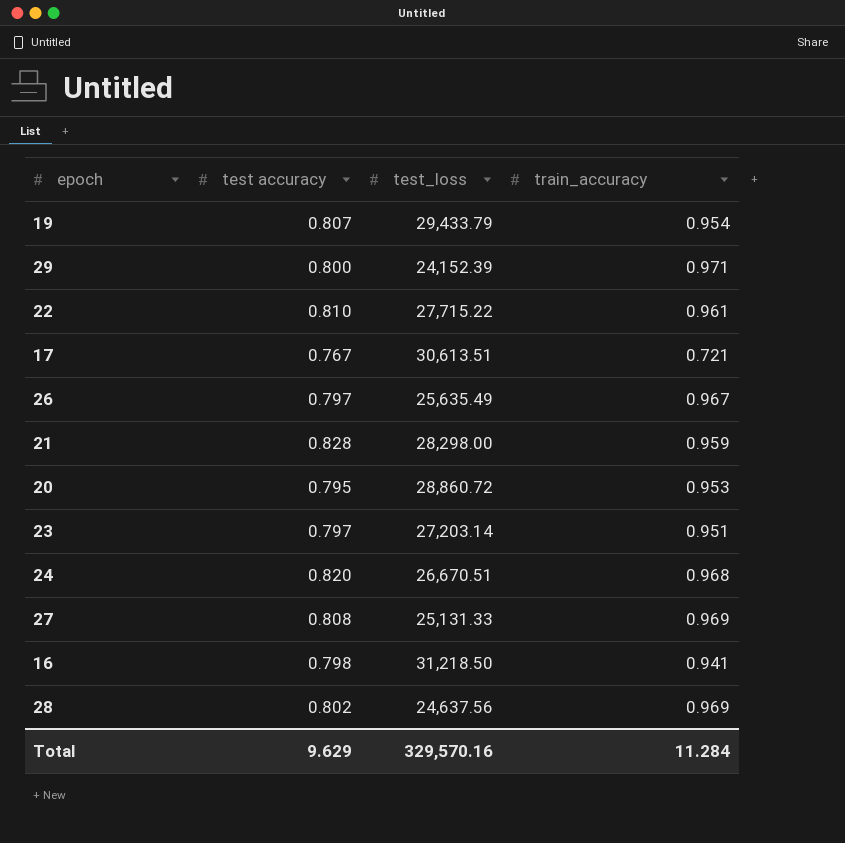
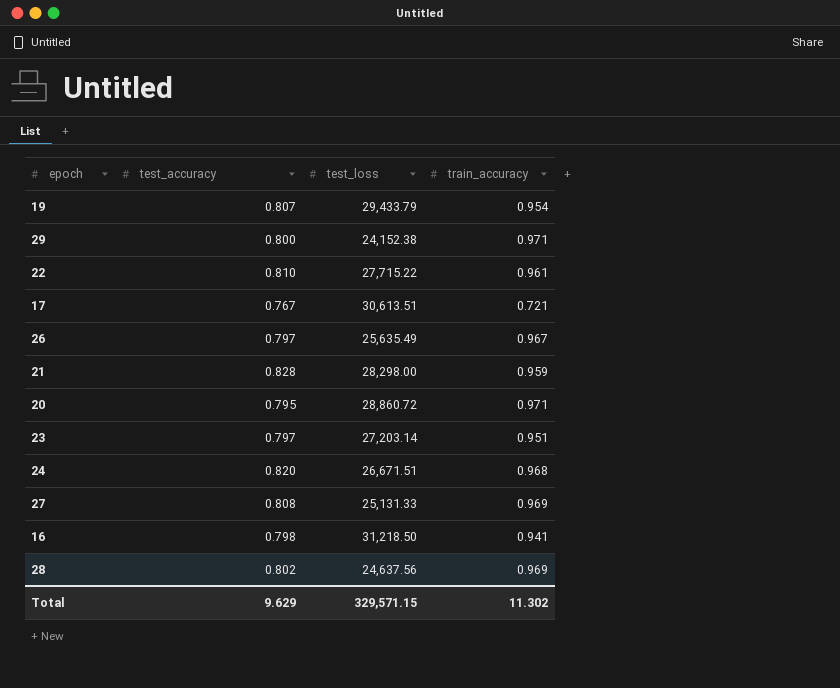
column name: test accuracy -> test_accuracy
29 | test_loss: 24,152.39 -> 24,152.38
20 | train_accuracy: 0.953 -> 0.971
24 | test_loss: 26,670.51 -> 26,671.51
Total | test_loss: 329,570.16 -> 329,571.15
Total | train_accuracy: 11.284 -> 11.302

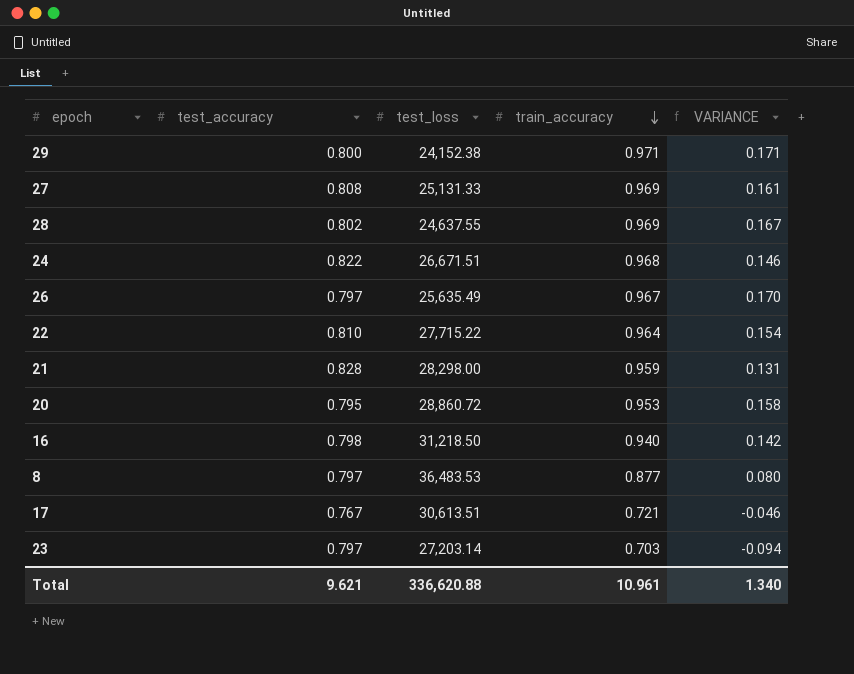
row order: none -> train_accuracy descending
column VARIANCE | formula: none -> [train_accuracy] - [test_accuracy]
row 19: 0.807 | 29,433.79 | 0.954 -> none
28 | test_loss: 24,637.56 -> 24,637.55
24 | test_accuracy: 0.820 -> 0.822
22 | train_accuracy: 0.961 -> 0.964
20 | train_accuracy: 0.971 -> 0.953
16 | train_accuracy: 0.941 -> 0.940
row 8: none -> 0.797 | 36,483.53 | 0.877 | 0.080
23 | train_accuracy: 0.951 -> 0.703
Total | test_accuracy: 9.629 -> 9.621
Total | test_loss: 329,571.15 -> 336,620.88
Total | train_accuracy: 11.302 -> 10.961

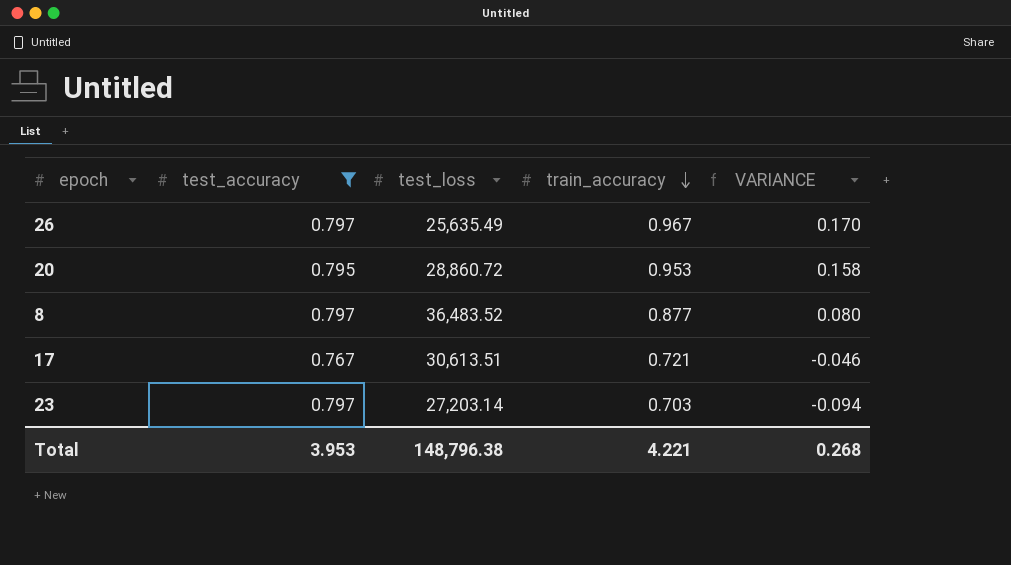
filter: none -> test_accuracy <= 0.797
8 | test_loss: 36,483.53 -> 36,483.52
Total | test_accuracy: 9.621 -> 3.953
Total | test_loss: 336,620.88 -> 148,796.38
Total | train_accuracy: 10.961 -> 4.221
Total | VARIANCE: 1.340 -> 0.268

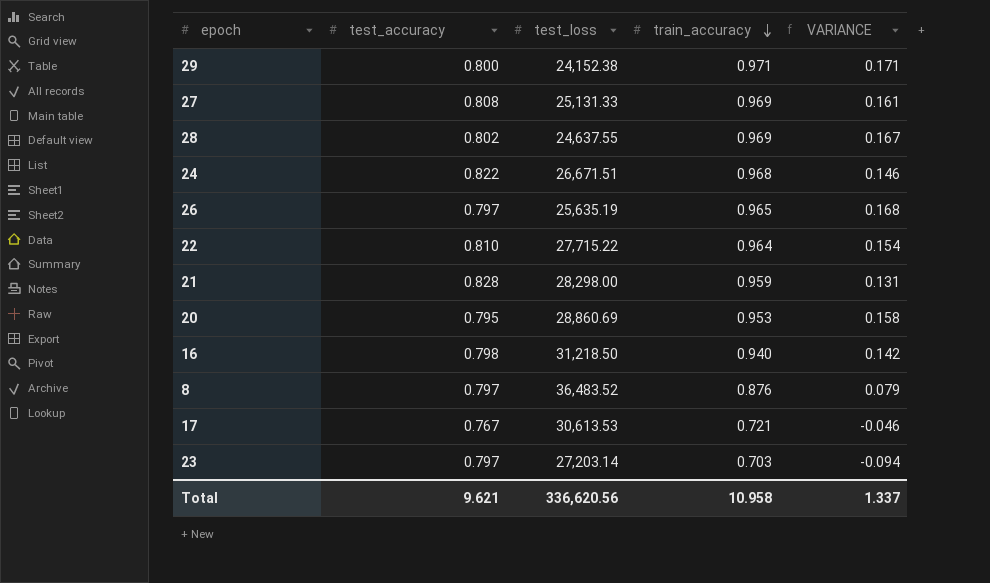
filter: test_accuracy <= 0.797 -> none
26 | test_loss: 25,635.49 -> 25,635.19
26 | train_accuracy: 0.967 -> 0.965
26 | VARIANCE: 0.170 -> 0.168
20 | test_loss: 28,860.72 -> 28,860.69
8 | train_accuracy: 0.877 -> 0.876
8 | VARIANCE: 0.080 -> 0.079
17 | test_loss: 30,613.51 -> 30,613.53
Total | test_accuracy: 3.953 -> 9.621
Total | test_loss: 148,796.38 -> 336,620.56
Total | train_accuracy: 4.221 -> 10.958
Total | VARIANCE: 0.268 -> 1.337

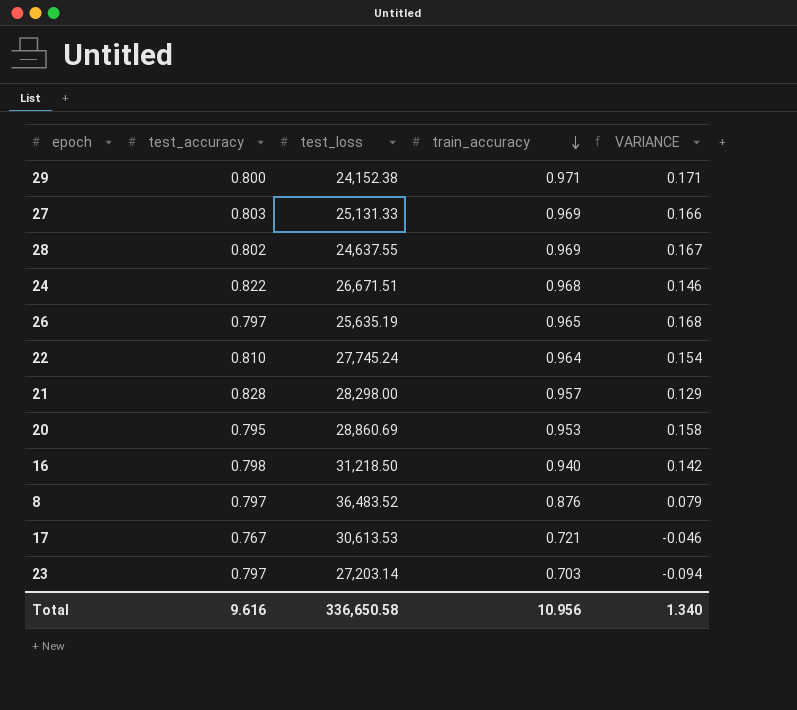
27 | test_accuracy: 0.808 -> 0.803
27 | VARIANCE: 0.161 -> 0.166
22 | test_loss: 27,715.22 -> 27,745.24
21 | train_accuracy: 0.959 -> 0.957
21 | VARIANCE: 0.131 -> 0.129
Total | test_accuracy: 9.621 -> 9.616
Total | test_loss: 336,620.56 -> 336,650.58
Total | train_accuracy: 10.958 -> 10.956
Total | VARIANCE: 1.337 -> 1.340

